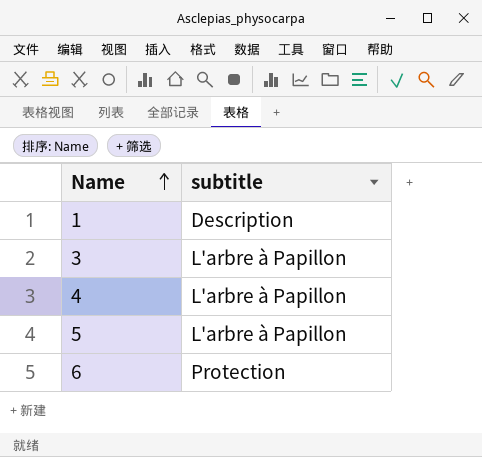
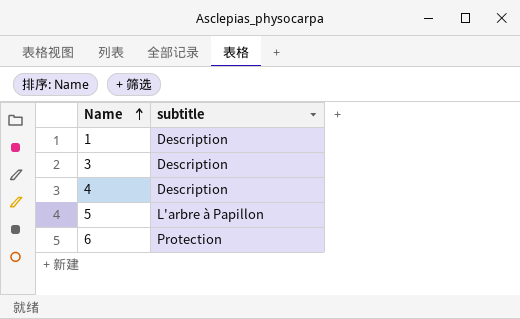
3 | subtitle: L'arbre à Papillon -> Description
4 | subtitle: L'arbre à Papillon -> Description

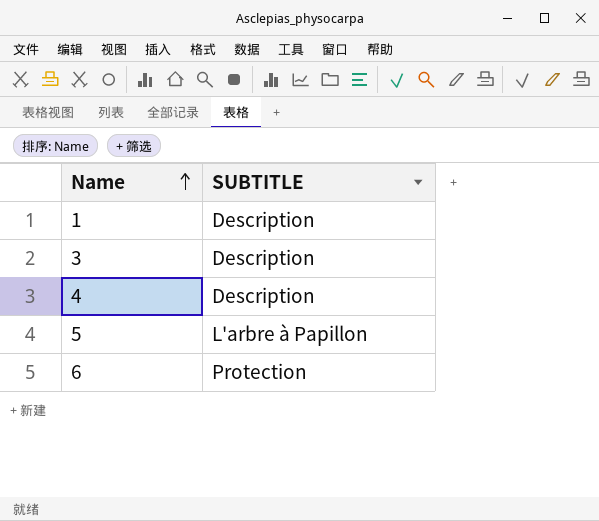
column name: subtitle -> SUBTITLE

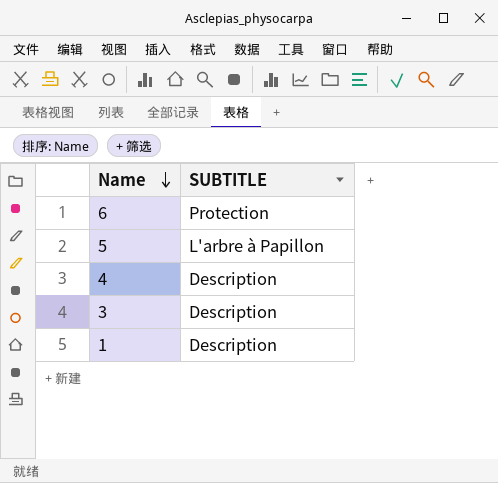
row order: Name ascending -> Name descending

